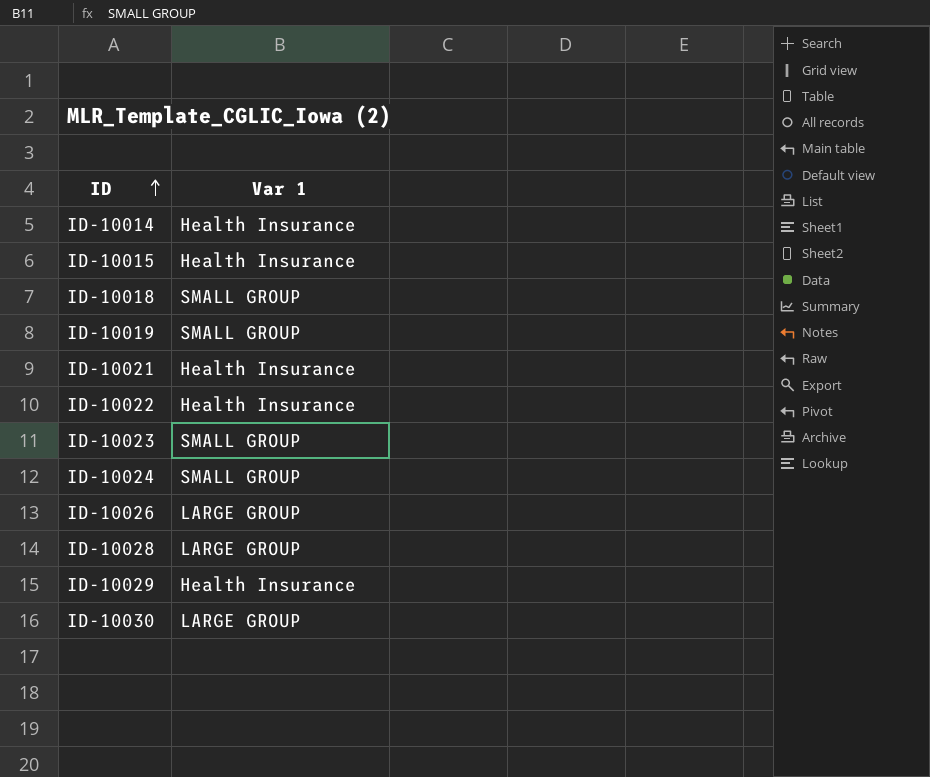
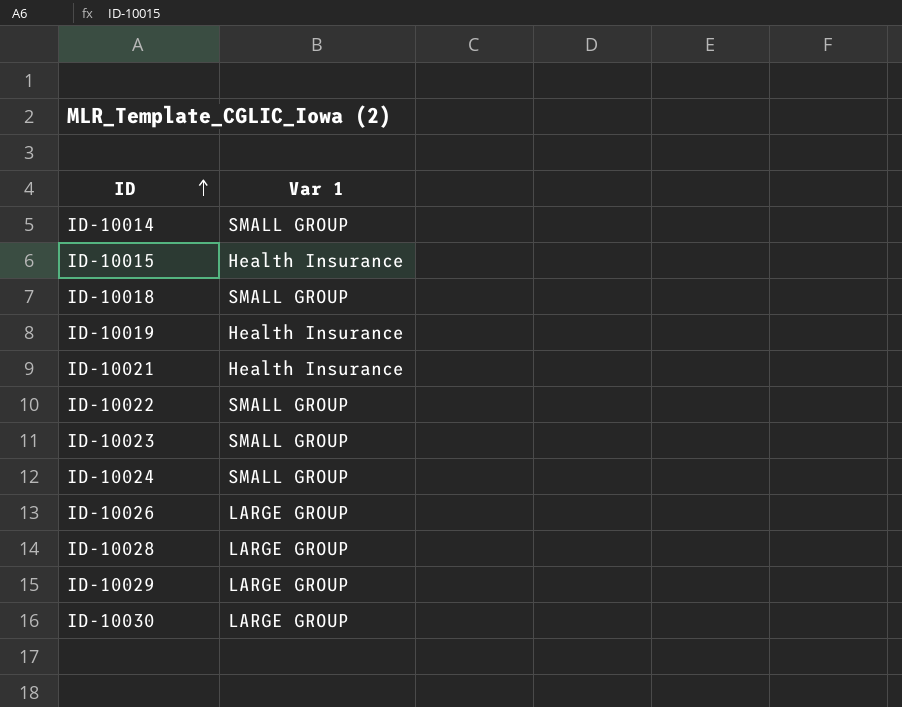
ID-10014 | Var 1: Health Insurance -> SMALL GROUP
ID-10019 | Var 1: SMALL GROUP -> Health Insurance
ID-10022 | Var 1: Health Insurance -> SMALL GROUP
ID-10029 | Var 1: Health Insurance -> LARGE GROUP

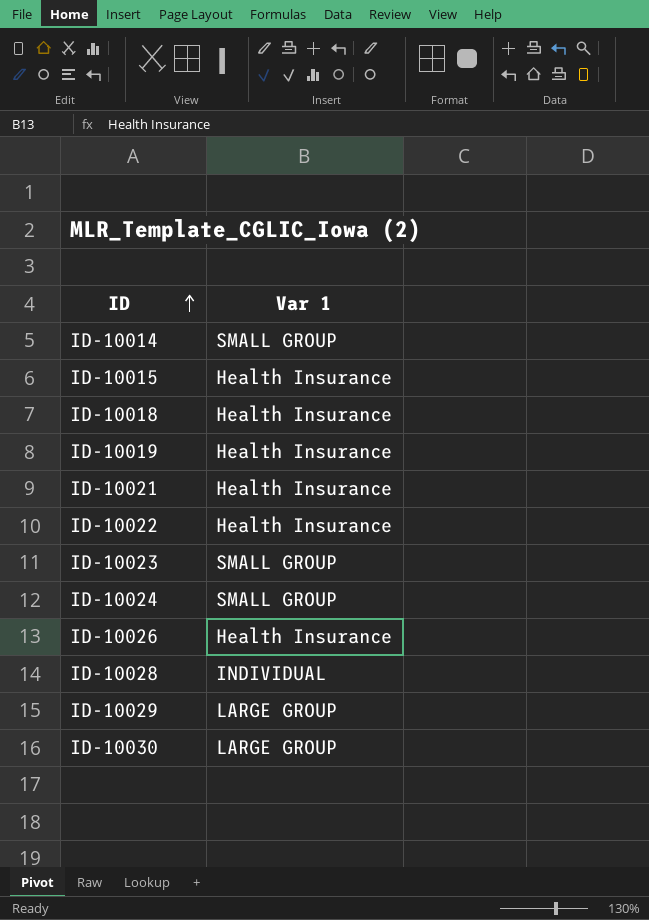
ID-10018 | Var 1: SMALL GROUP -> Health Insurance
ID-10022 | Var 1: SMALL GROUP -> Health Insurance
ID-10026 | Var 1: LARGE GROUP -> Health Insurance
ID-10028 | Var 1: LARGE GROUP -> INDIVIDUAL

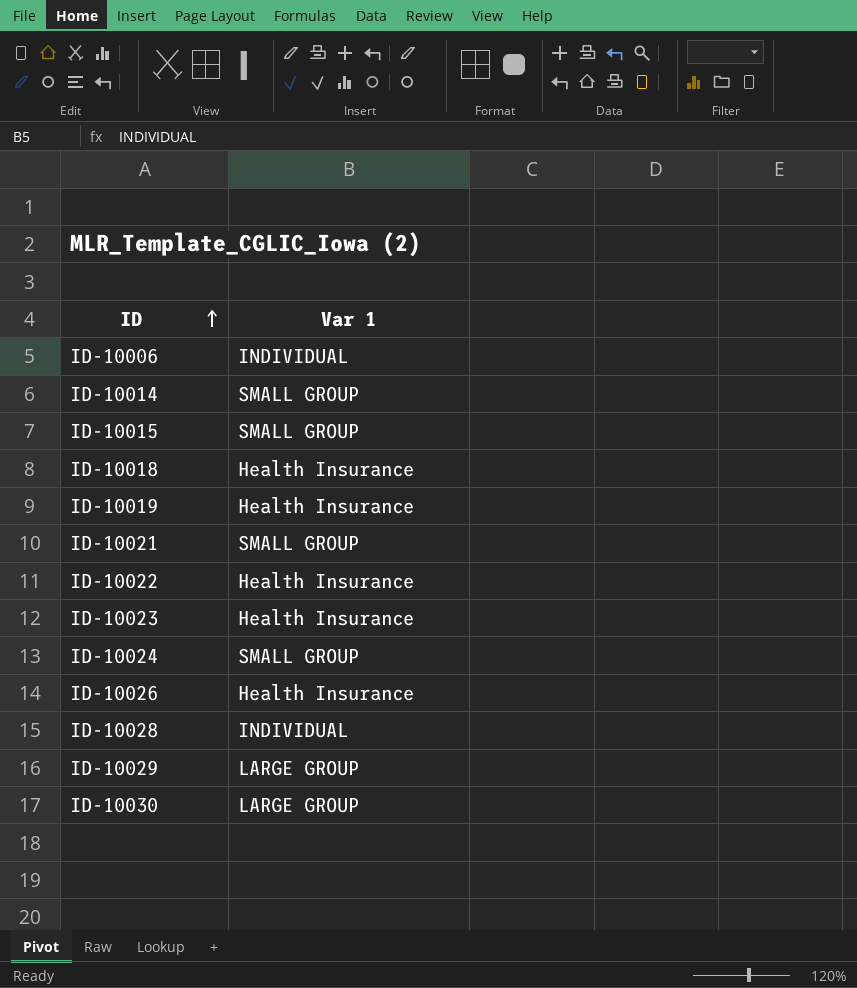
row ID-10006: none -> INDIVIDUAL
ID-10015 | Var 1: Health Insurance -> SMALL GROUP
ID-10021 | Var 1: Health Insurance -> SMALL GROUP
ID-10023 | Var 1: SMALL GROUP -> Health Insurance

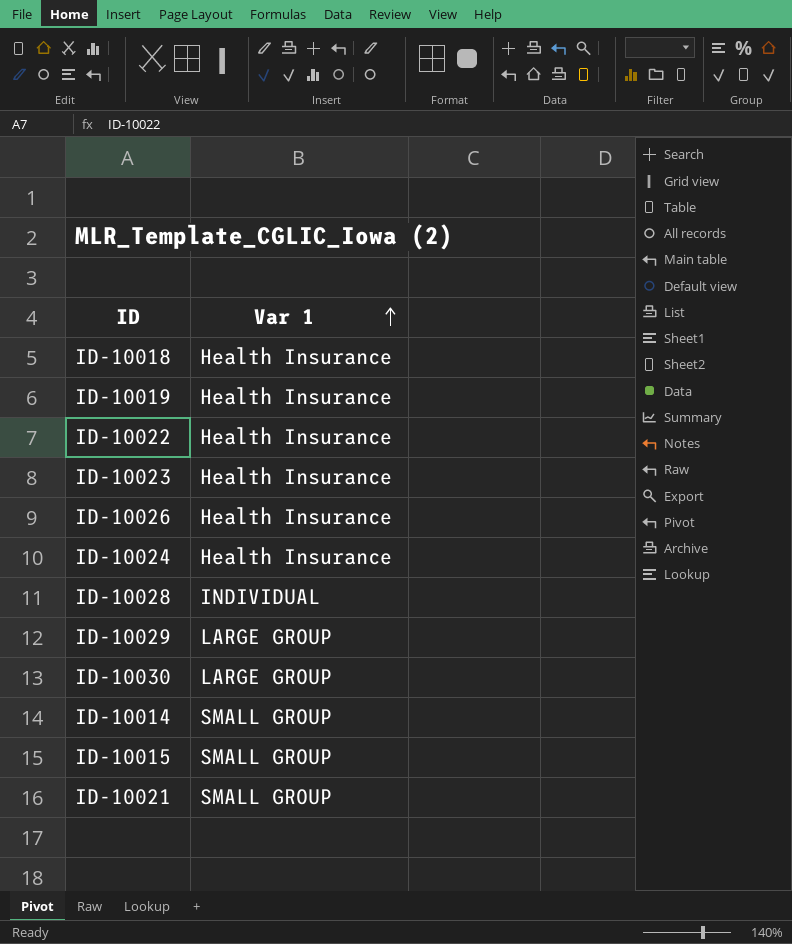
row order: ID ascending -> Var 1 ascending
row ID-10006: INDIVIDUAL -> none
ID-10024 | Var 1: SMALL GROUP -> Health Insurance

